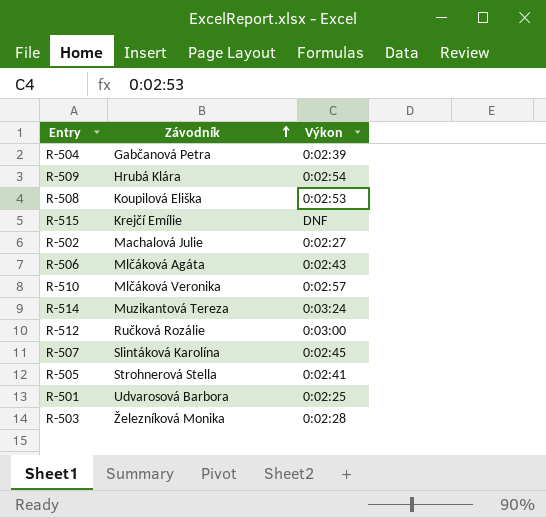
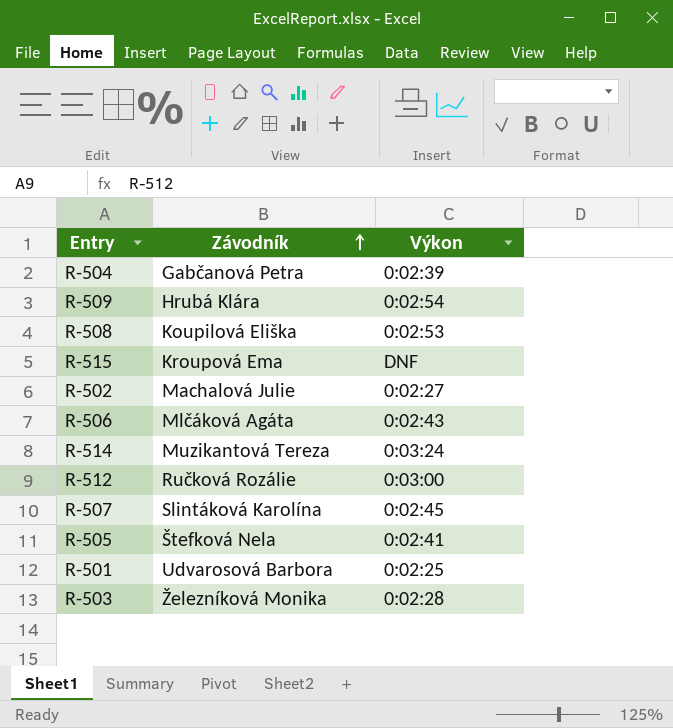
row R-510: Mlčáková Veronika | 0:02:57 -> none
R-515 | Závodník: Krejčí Emílie -> Kroupová Ema
R-505 | Závodník: Strohnerová Stella -> Štefková Nela

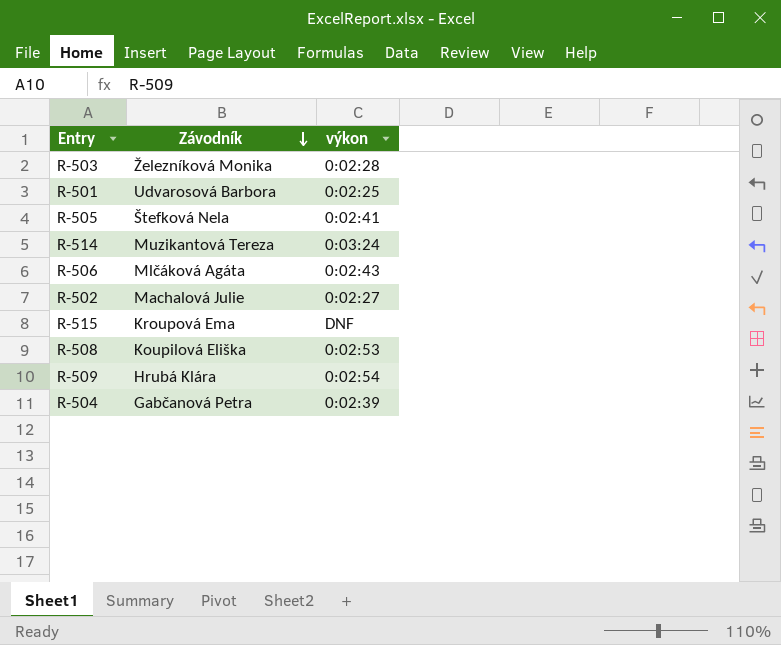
row order: Závodník ascending -> Závodník descending
column name: Výkon -> výkon
row R-512: Ručková Rozálie | 0:03:00 -> none
row R-507: Slintáková Karolína | 0:02:45 -> none

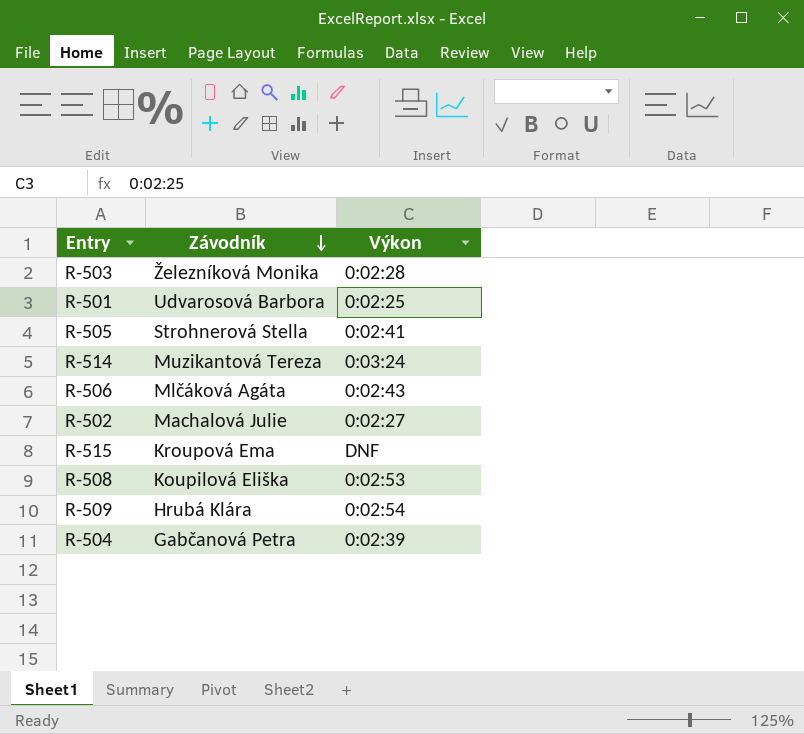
column name: výkon -> Výkon
R-505 | Závodník: Štefková Nela -> Strohnerová Stella

